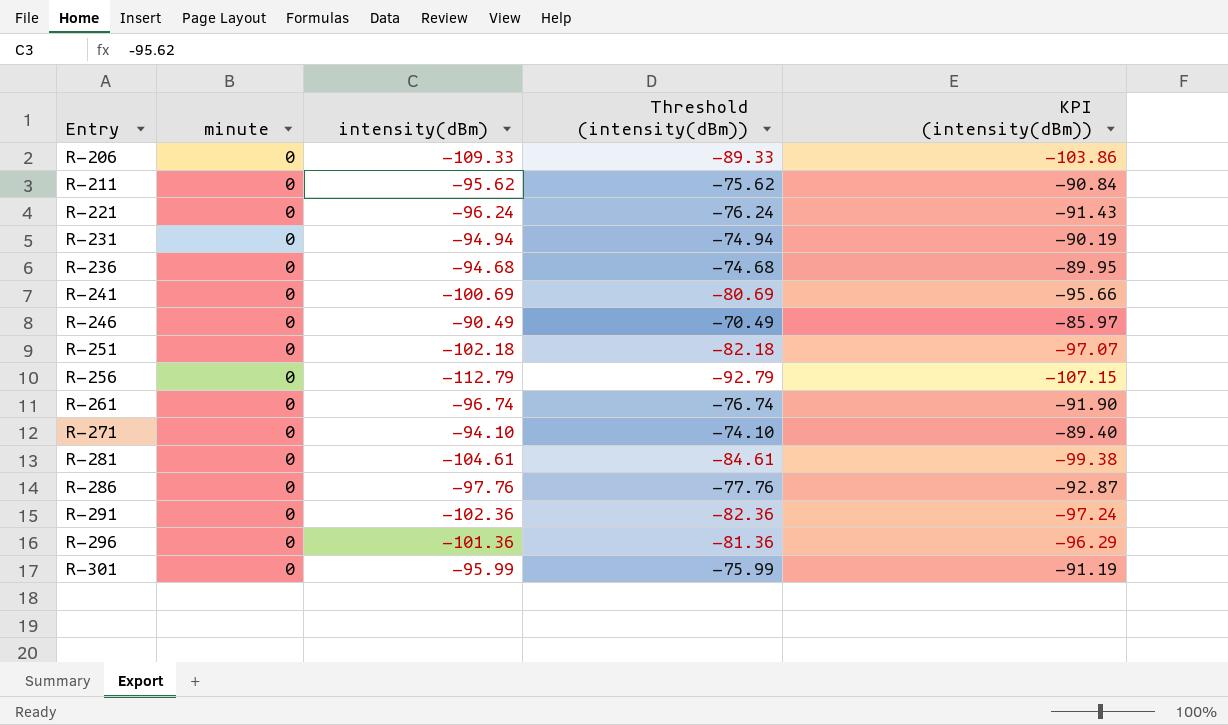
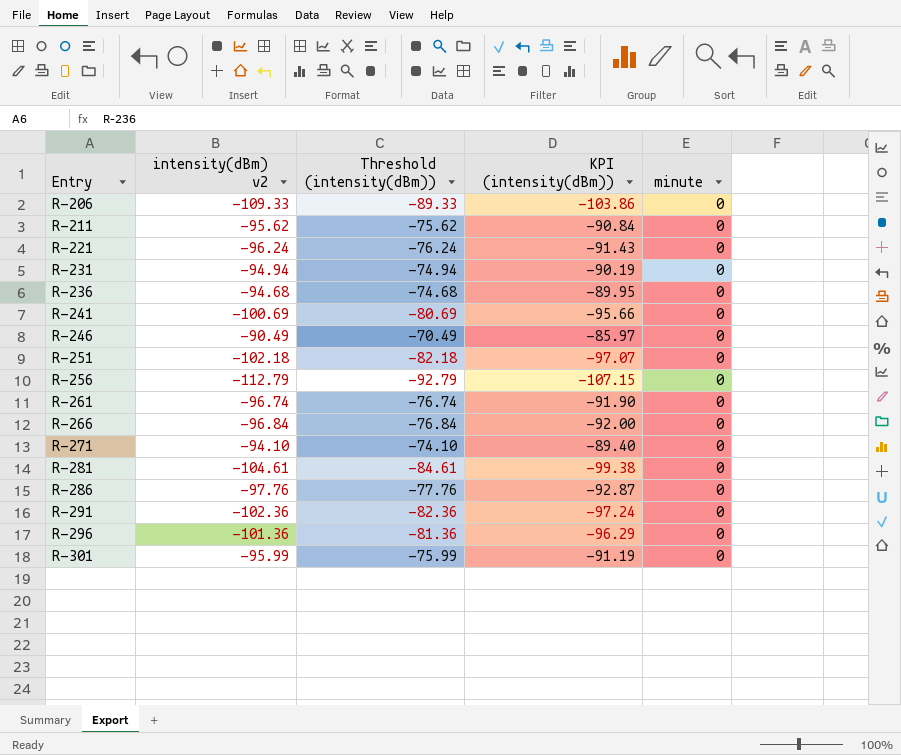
column name: intensity(dBm) -> intensity(dBm) v2
column minute | position: 2 -> 5
row R-266: none -> -96.84 | -76.84 | -92.00 | 0

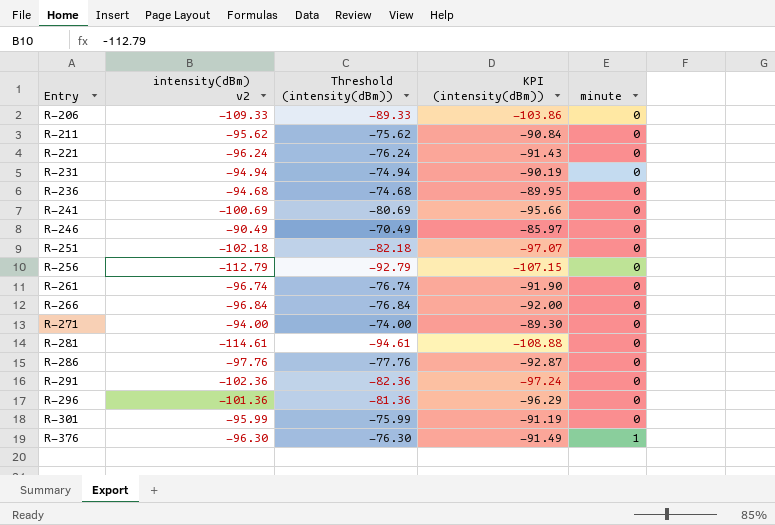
R-271 | intensity(dBm) v2: -94.10 -> -94.00
R-271 | Threshold (intensity(dBm)): -74.10 -> -74.00
R-271 | KPI (intensity(dBm)): -89.40 -> -89.30
R-281 | intensity(dBm) v2: -104.61 -> -114.61
R-281 | Threshold (intensity(dBm)): -84.61 -> -94.61
R-281 | KPI (intensity(dBm)): -99.38 -> -108.88
row R-376: none -> -96.30 | -76.30 | -91.49 | 1

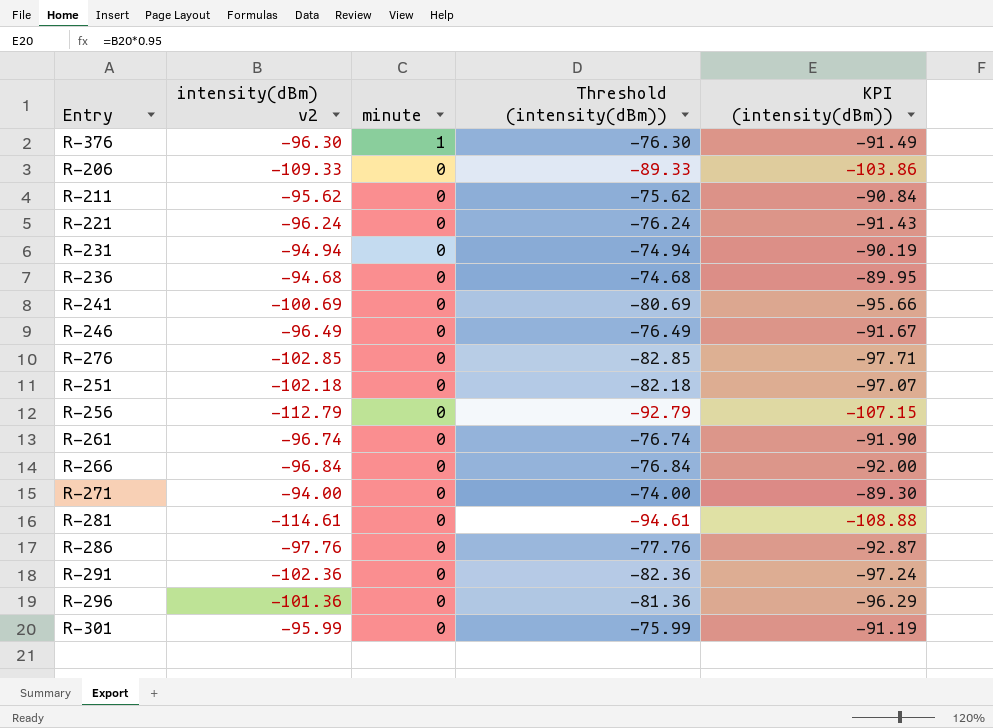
row order: Entry ascending -> minute descending
column minute | position: 5 -> 3
R-246 | intensity(dBm) v2: -90.49 -> -96.49
R-246 | Threshold (intensity(dBm)): -70.49 -> -76.49
R-246 | KPI (intensity(dBm)): -85.97 -> -91.67
row R-276: none -> -102.85 | 0 | -82.85 | -97.71

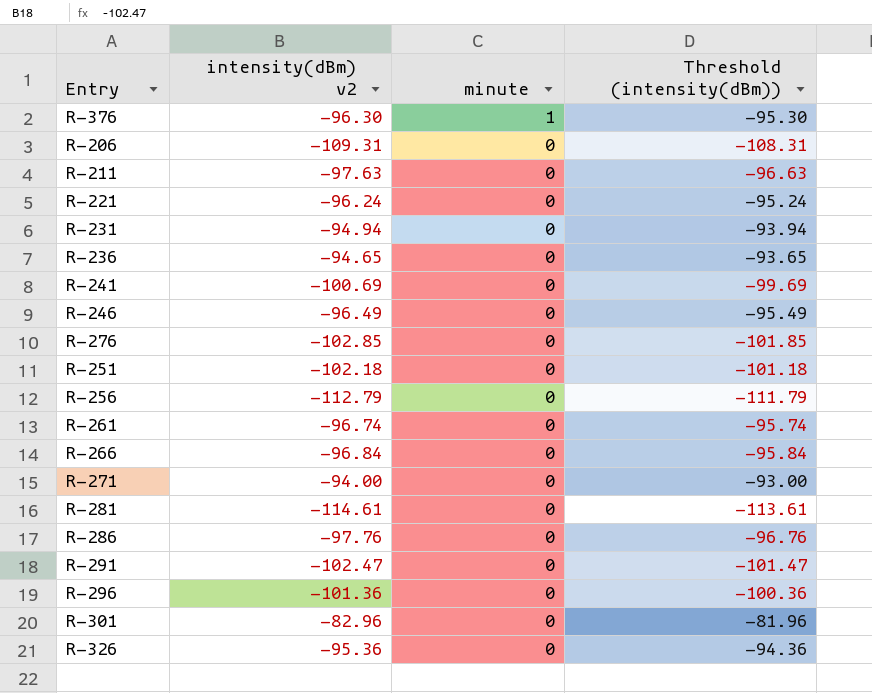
column KPI (intensity(dBm)) | formula: [intensity(dBm) v2] * 0.95 -> none
column Threshold (intensity(dBm)) | formula: [intensity(dBm) v2] + 20 -> [intensity(dBm) v2] + 1
R-206 | intensity(dBm) v2: -109.33 -> -109.31
R-211 | intensity(dBm) v2: -95.62 -> -97.63
R-236 | intensity(dBm) v2: -94.68 -> -94.65
R-291 | intensity(dBm) v2: -102.36 -> -102.47
R-301 | intensity(dBm) v2: -95.99 -> -82.96
row R-326: none -> -95.36 | 0 | -94.36

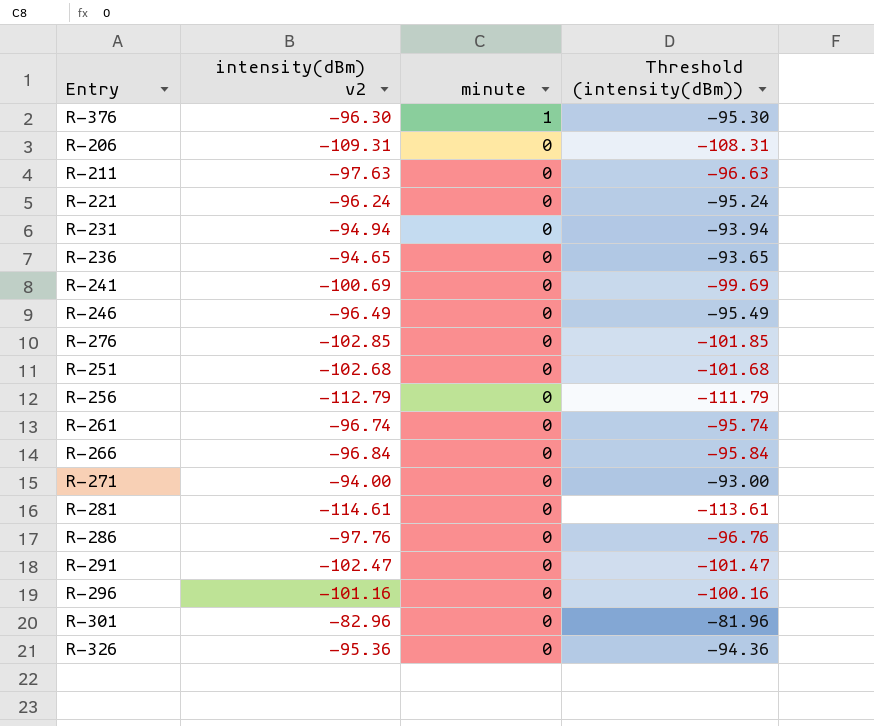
R-251 | intensity(dBm) v2: -102.18 -> -102.68
R-251 | Threshold (intensity(dBm)): -101.18 -> -101.68
R-296 | intensity(dBm) v2: -101.36 -> -101.16
R-296 | Threshold (intensity(dBm)): -100.36 -> -100.16

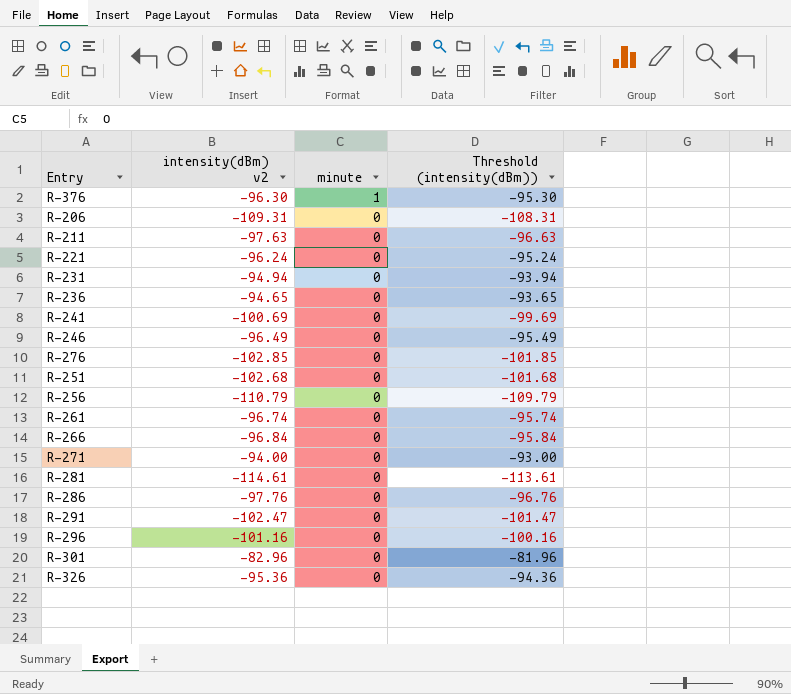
R-256 | intensity(dBm) v2: -112.79 -> -110.79
R-256 | Threshold (intensity(dBm)): -111.79 -> -109.79

